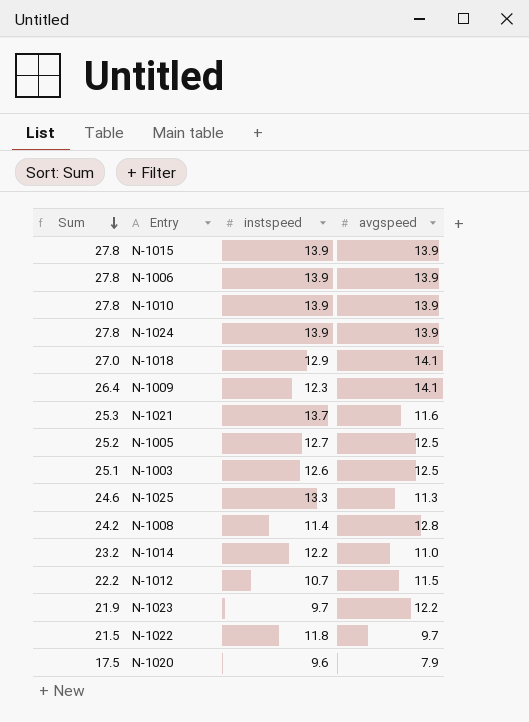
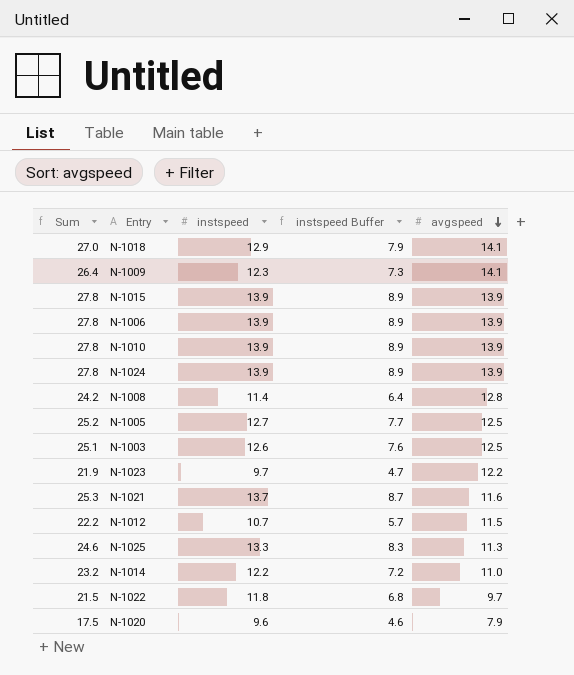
row order: Sum descending -> avgspeed descending
column instspeed Buffer | formula: none -> [instspeed] - 5

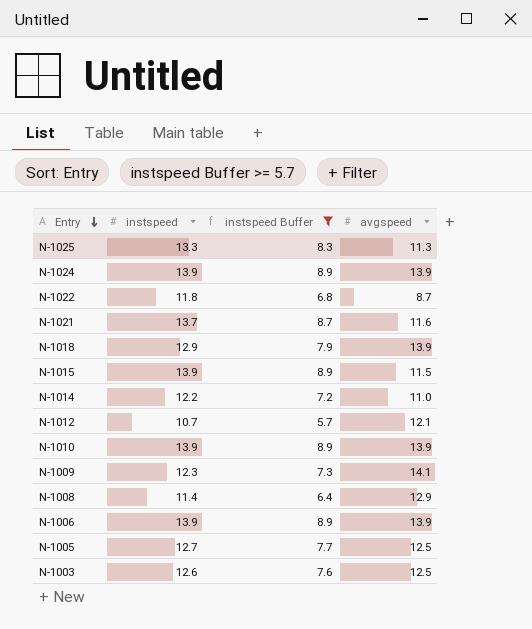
filter: none -> instspeed Buffer >= 5.7
row order: avgspeed descending -> Entry descending
column Sum | formula: [instspeed] + [avgspeed] -> none
N-1022 | avgspeed: 9.7 -> 8.7
N-1018 | avgspeed: 14.1 -> 13.9
N-1015 | avgspeed: 13.9 -> 11.5
N-1012 | avgspeed: 11.5 -> 12.1
N-1008 | avgspeed: 12.8 -> 12.9

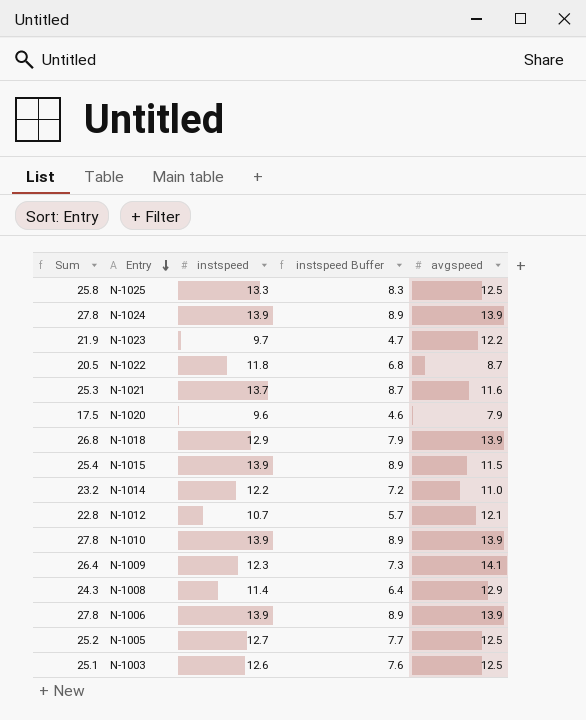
filter: instspeed Buffer >= 5.7 -> none
column Sum | formula: none -> [instspeed] + [avgspeed]
N-1025 | avgspeed: 11.3 -> 12.5

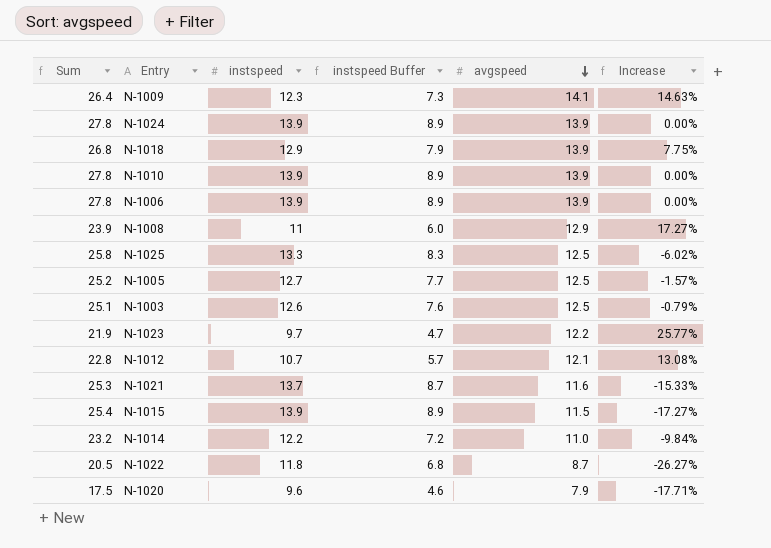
row order: Entry descending -> avgspeed descending
column Increase | formula: none -> ([avgspeed] - [instspeed]) / [instspeed]
N-1008 | Sum: 24.3 -> 23.9
N-1008 | instspeed: 11.4 -> 11
N-1008 | instspeed Buffer: 6.4 -> 6.0

